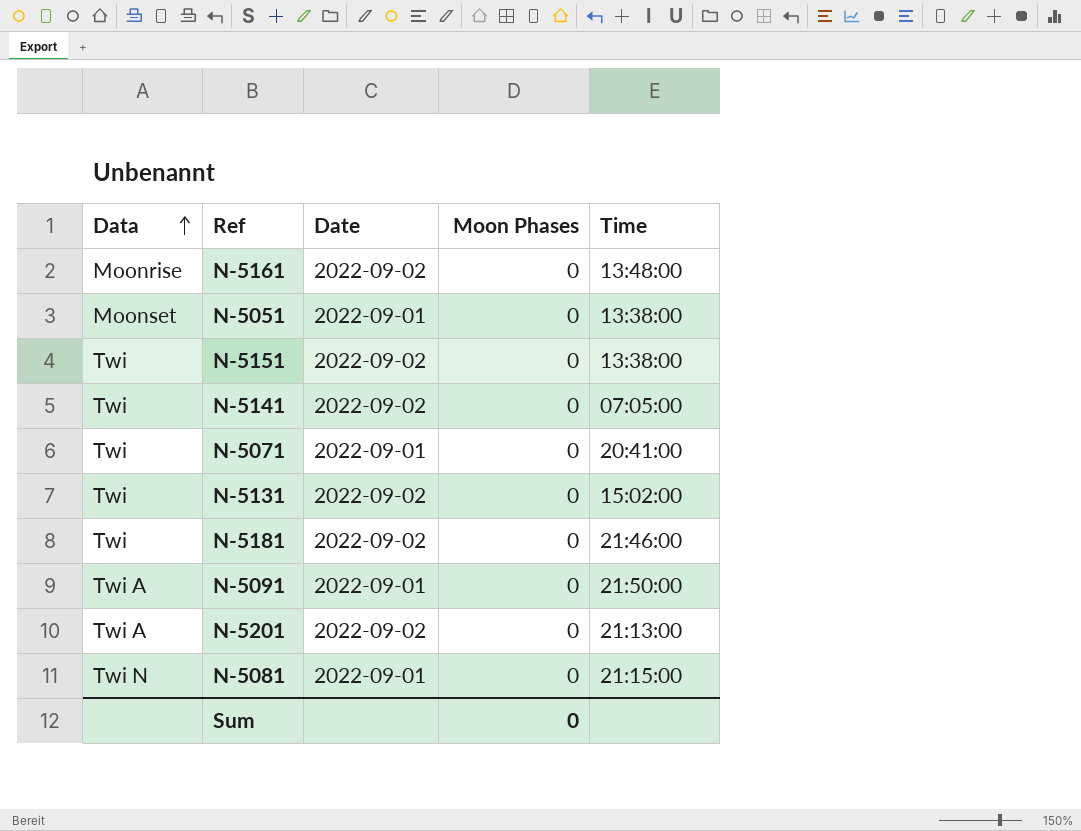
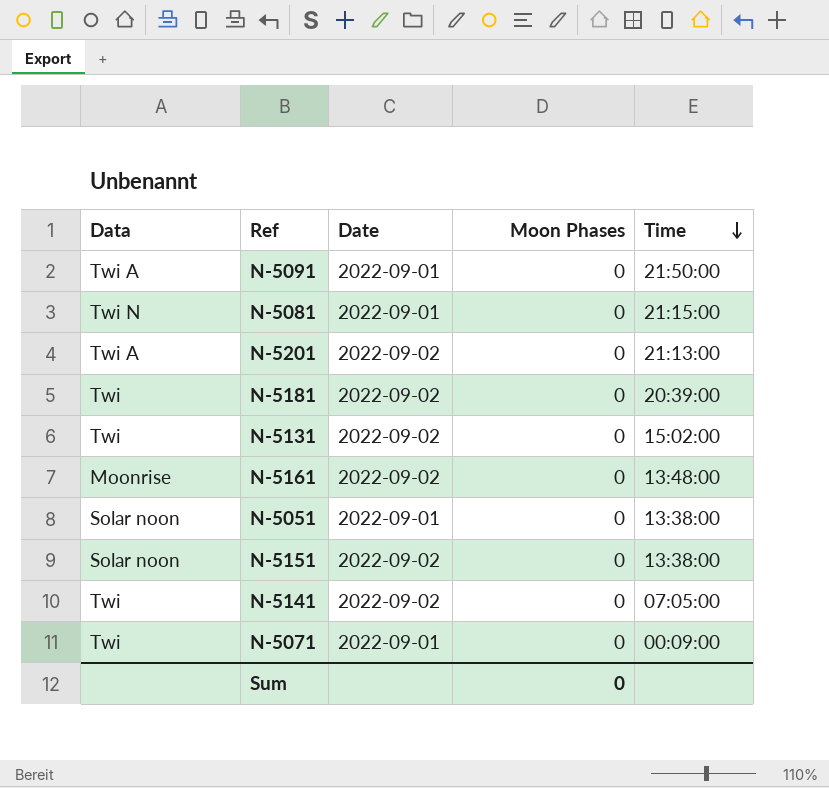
row order: Data ascending -> Time descending
N-5181 | Time: 21:46:00 -> 20:39:00
N-5051 | Data: Moonset -> Solar noon
N-5151 | Data: Twi -> Solar noon
N-5071 | Time: 20:41:00 -> 00:09:00

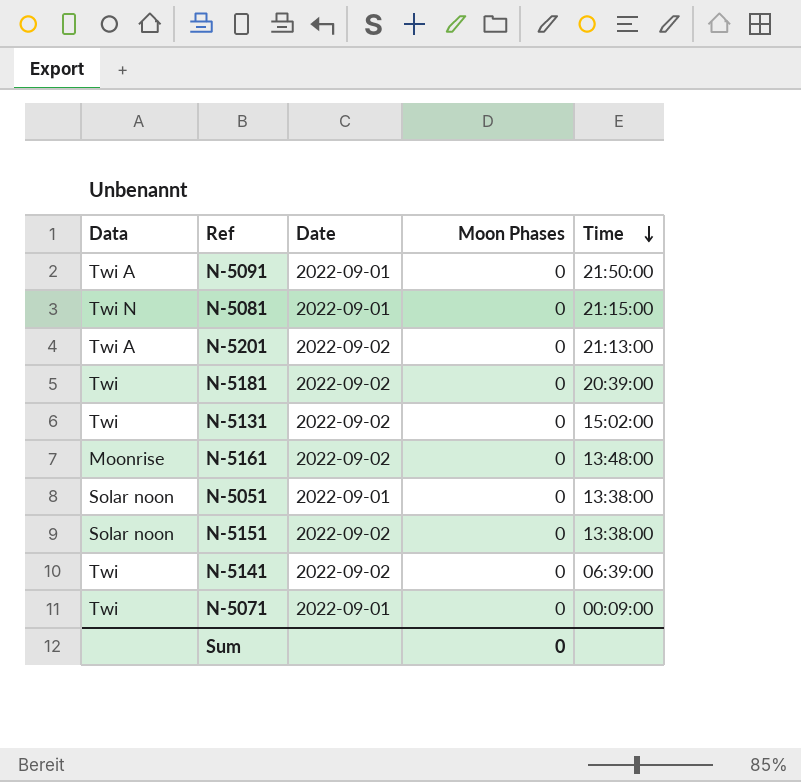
N-5141 | Time: 07:05:00 -> 06:39:00

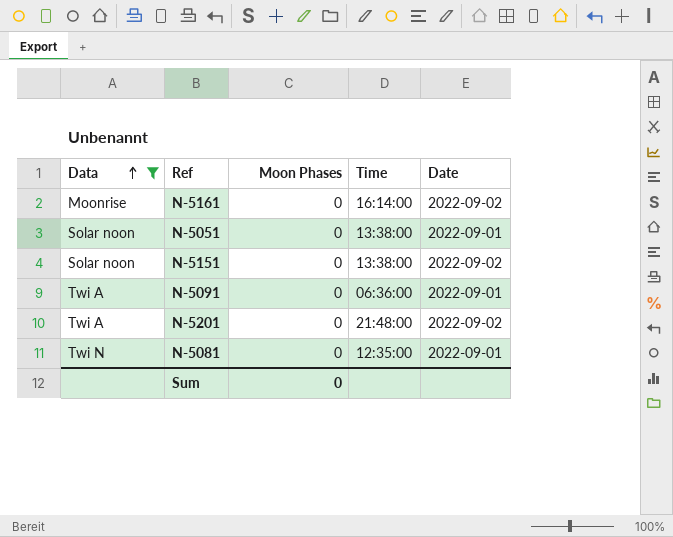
filter: none -> Data != Twi
row order: Time descending -> Data ascending
column Date | position: 3 -> 5
N-5161 | Time: 13:48:00 -> 16:14:00
N-5091 | Time: 21:50:00 -> 06:36:00
N-5201 | Time: 21:13:00 -> 21:48:00
N-5081 | Time: 21:15:00 -> 12:35:00

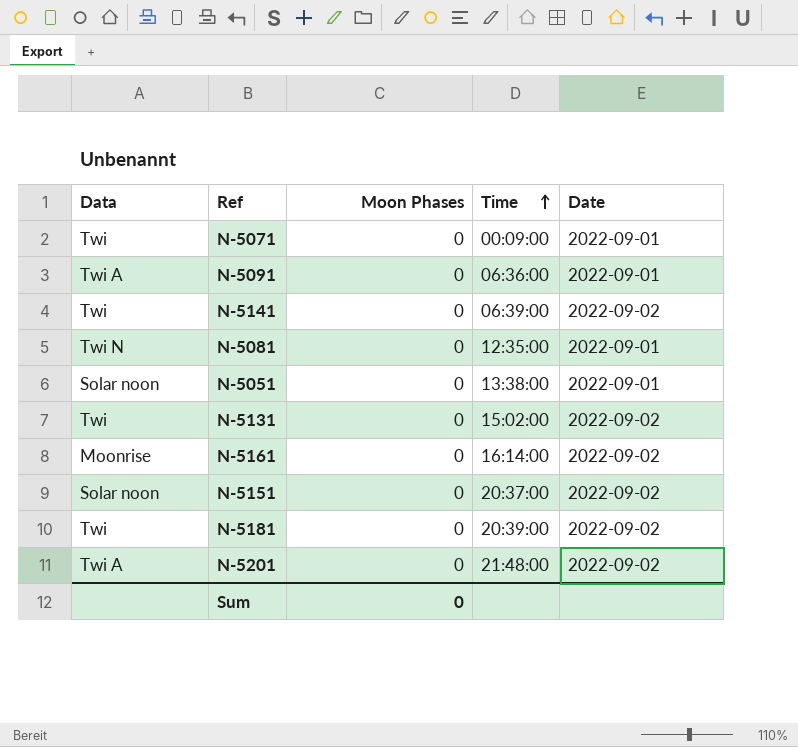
filter: Data != Twi -> none
row order: Data ascending -> Time ascending
N-5151 | Time: 13:38:00 -> 20:37:00

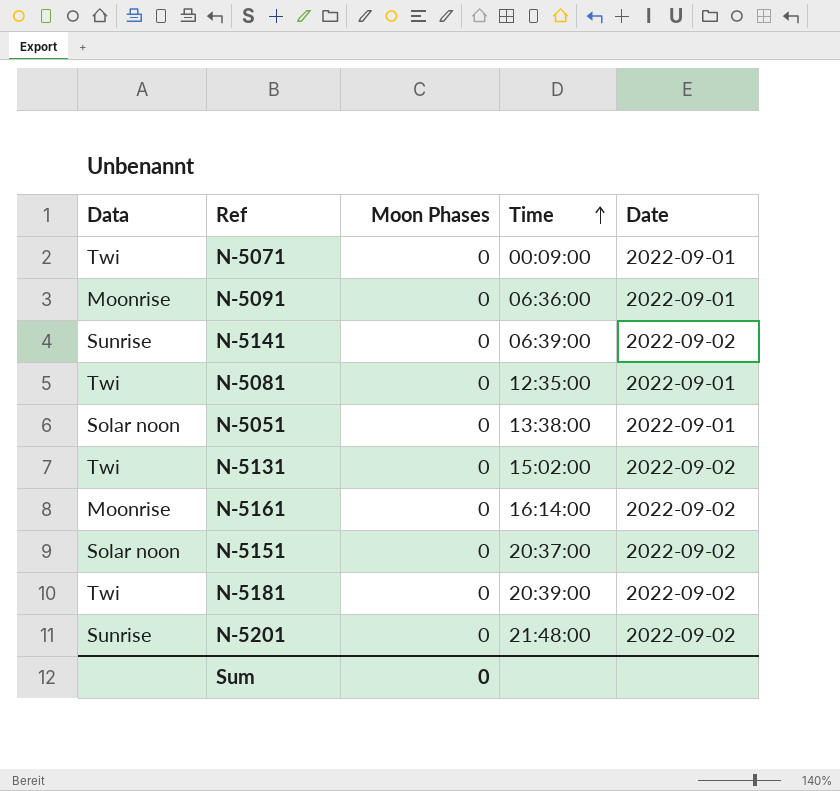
N-5091 | Data: Twi A -> Moonrise
N-5141 | Data: Twi -> Sunrise
N-5081 | Data: Twi N -> Twi
N-5201 | Data: Twi A -> Sunrise

